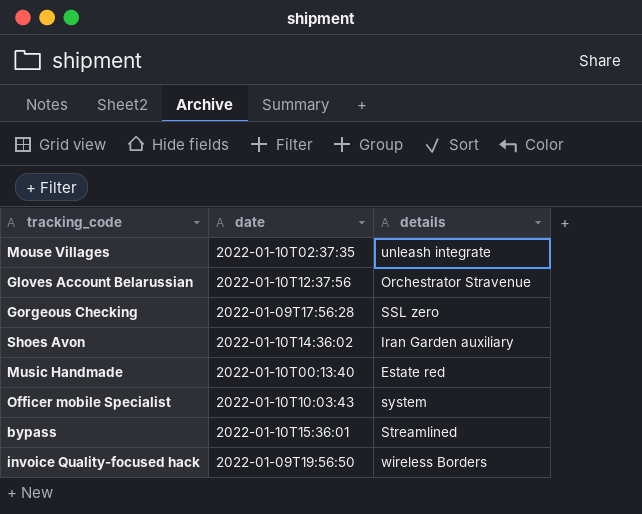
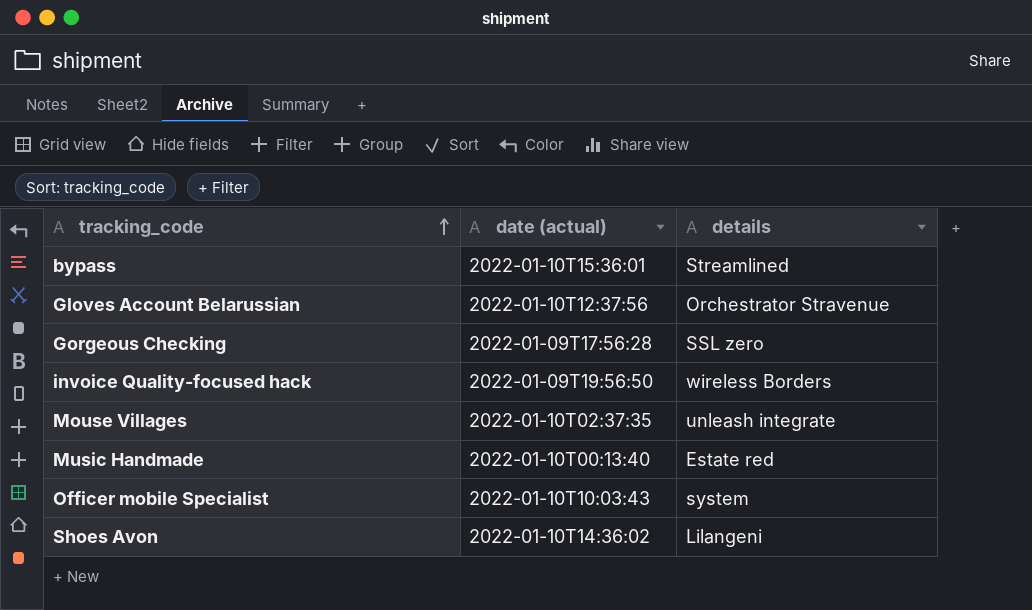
row order: none -> tracking_code ascending
column name: date -> date (actual)
Shoes Avon | details: Iran Garden auxiliary -> Lilangeni

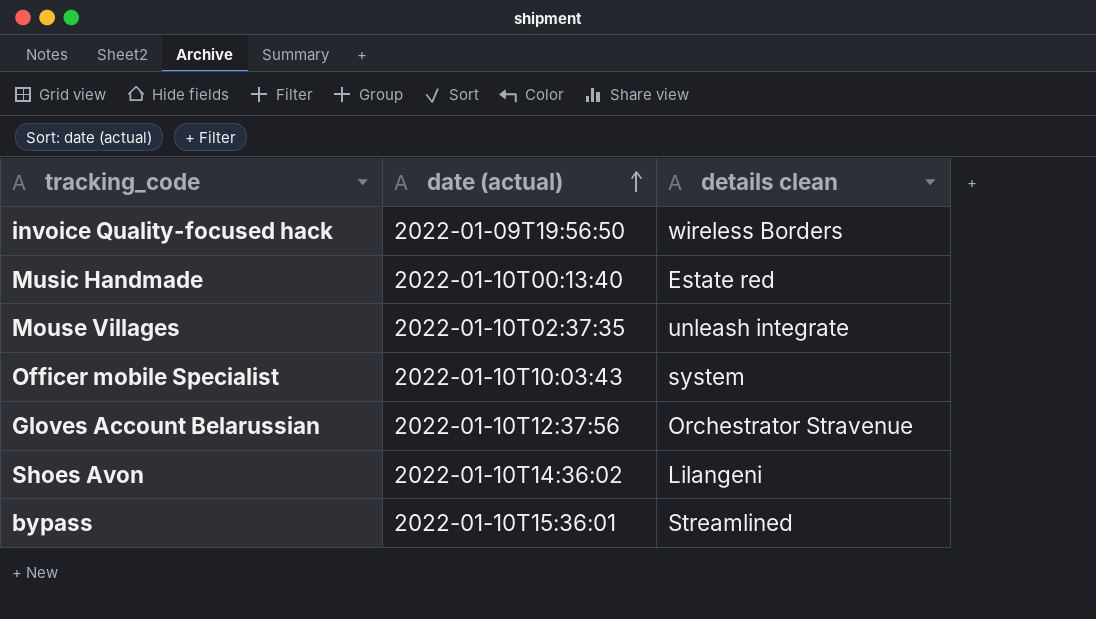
row order: tracking_code ascending -> date (actual) ascending
column name: details -> details clean
row Gorgeous Checking: 2022-01-09T17:56:28 | SSL zero -> none

